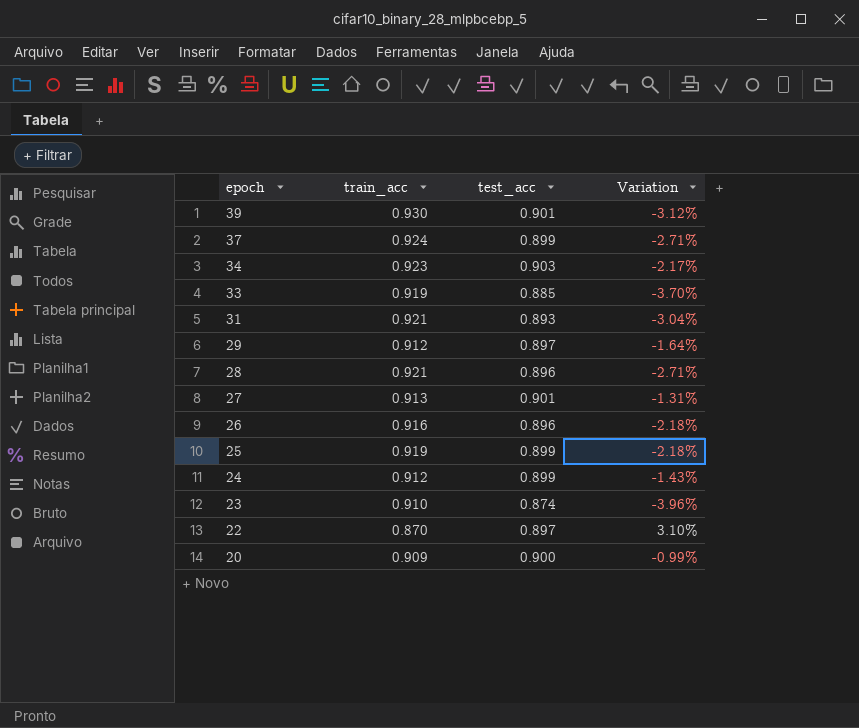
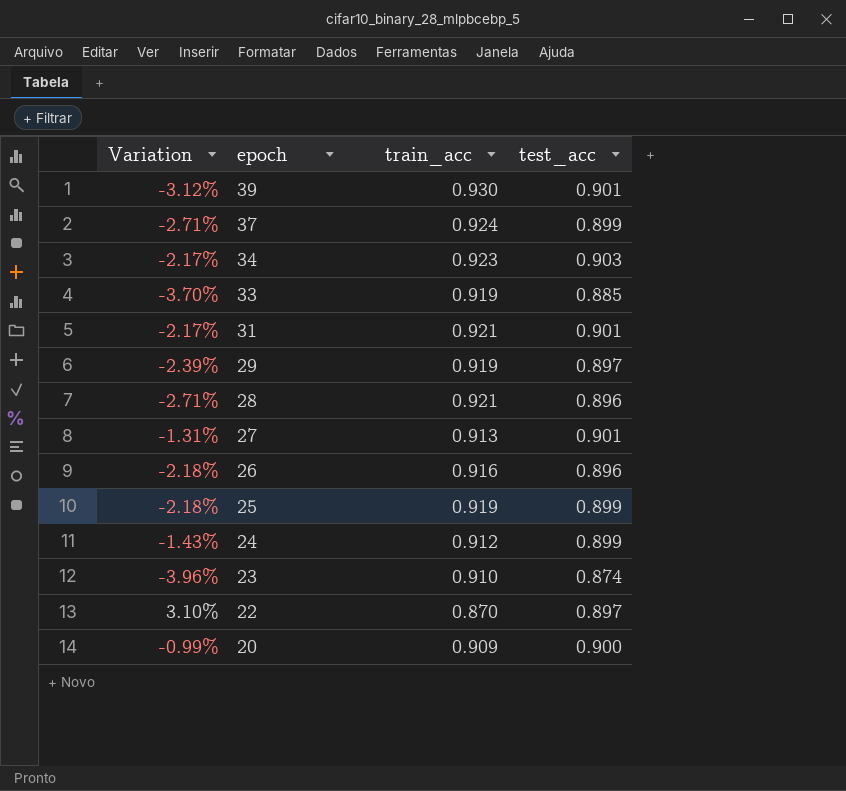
column Variation | position: 4 -> 1
31 | Variation: -3.04% -> -2.17%
31 | test_acc: 0.893 -> 0.901
29 | Variation: -1.64% -> -2.39%
29 | train_acc: 0.912 -> 0.919

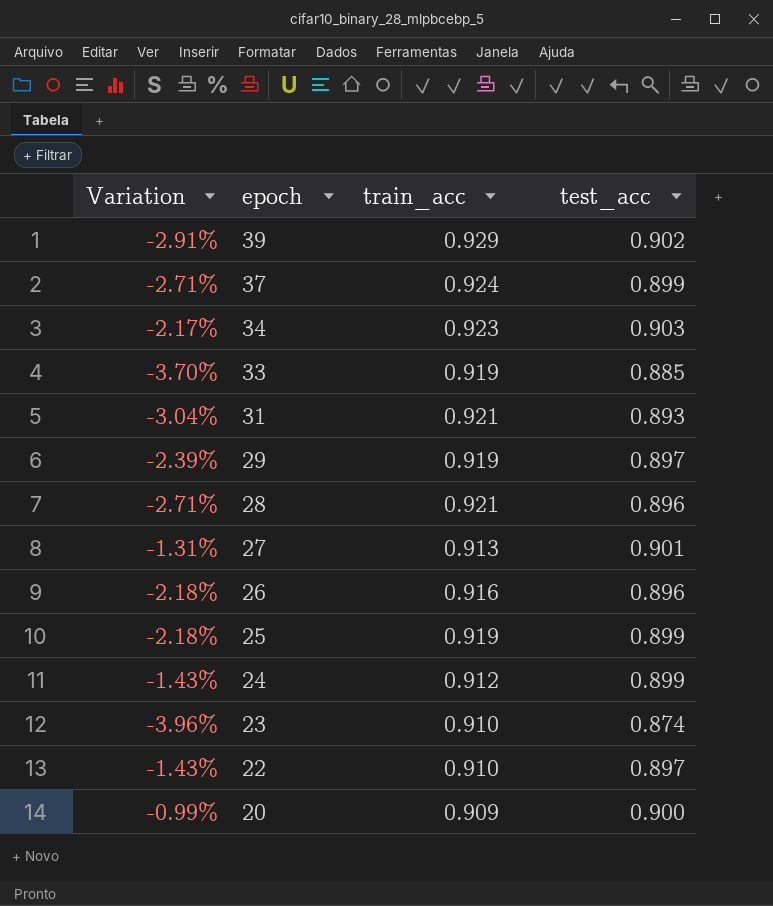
39 | Variation: -3.12% -> -2.91%
39 | train_acc: 0.930 -> 0.929
39 | test_acc: 0.901 -> 0.902
31 | Variation: -2.17% -> -3.04%
31 | test_acc: 0.901 -> 0.893
22 | Variation: 3.10% -> -1.43%
22 | train_acc: 0.870 -> 0.910

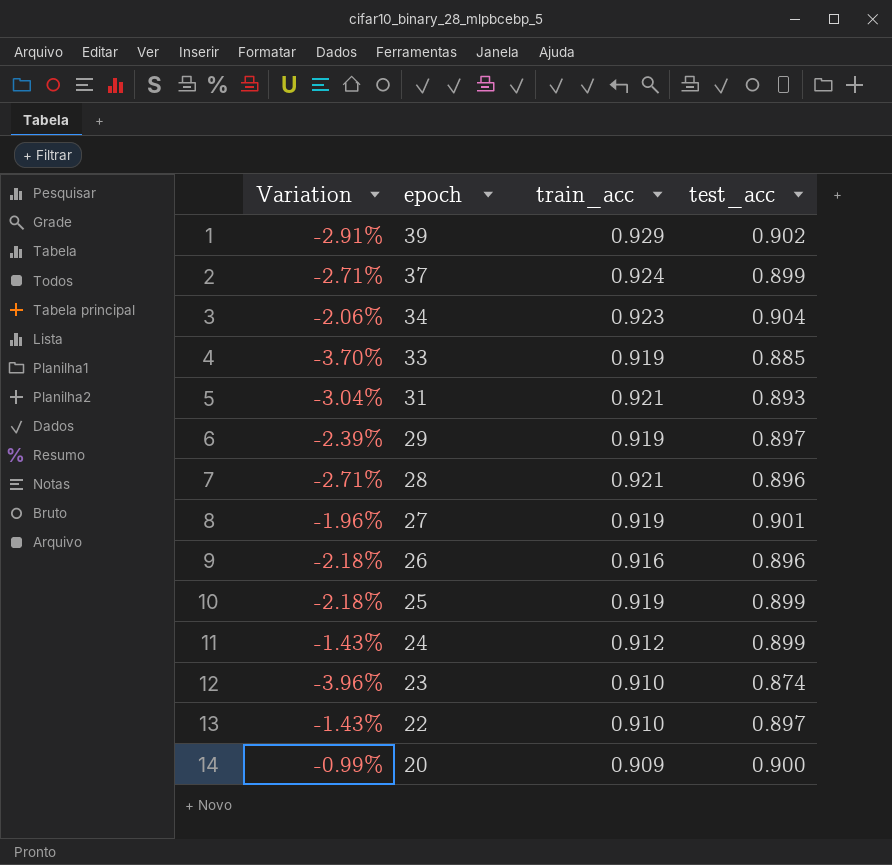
34 | Variation: -2.17% -> -2.06%
34 | test_acc: 0.903 -> 0.904
27 | Variation: -1.31% -> -1.96%
27 | train_acc: 0.913 -> 0.919

